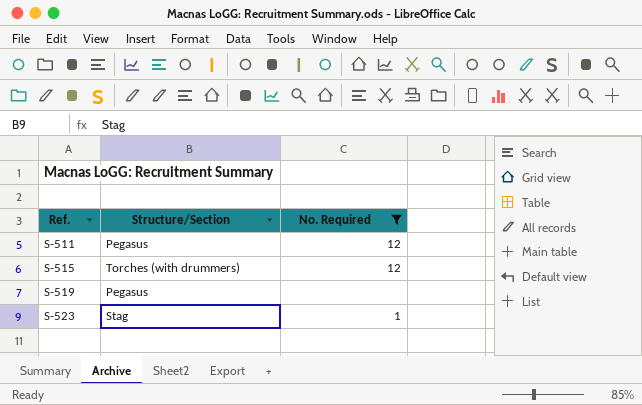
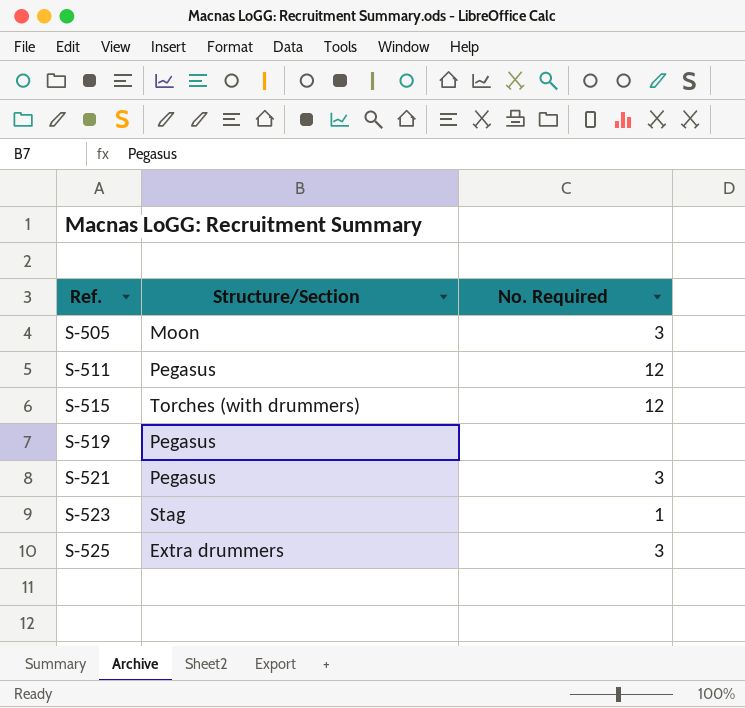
filter: No. Required != 3 -> none

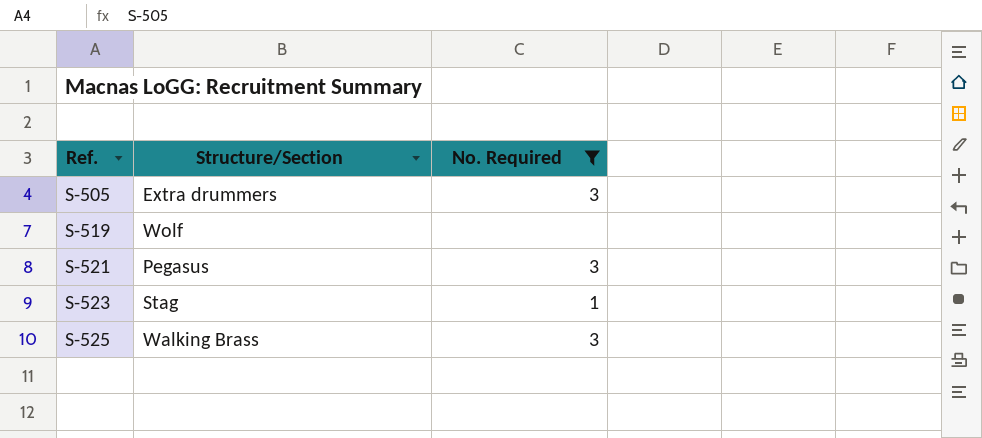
filter: none -> No. Required != 12
S-505 | Structure/Section: Moon -> Extra drummers
S-519 | Structure/Section: Pegasus -> Wolf
S-525 | Structure/Section: Extra drummers -> Walking Brass

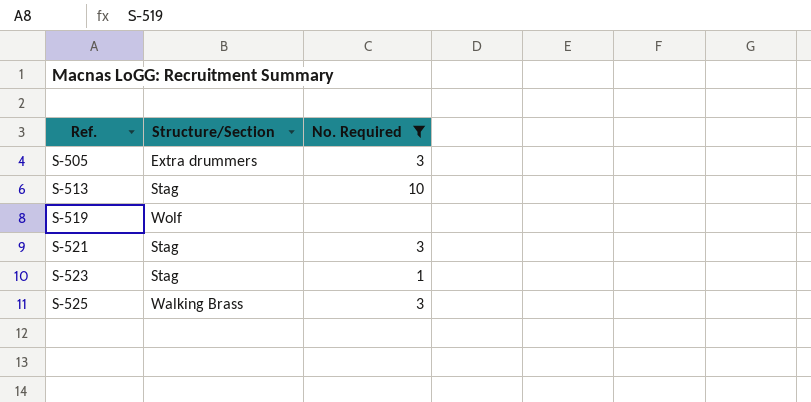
row S-513: none -> Stag | 10
S-521 | Structure/Section: Pegasus -> Stag

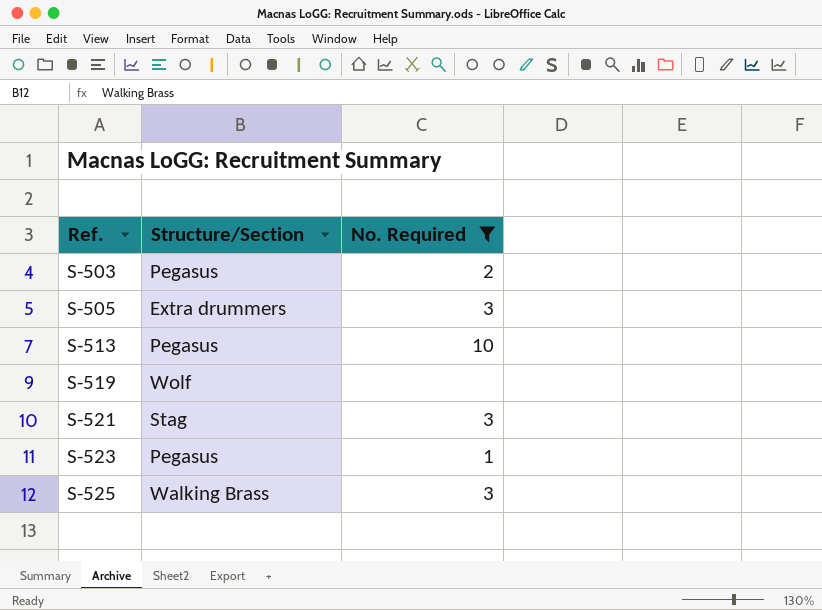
row S-503: none -> Pegasus | 2
S-513 | Structure/Section: Stag -> Pegasus
S-523 | Structure/Section: Stag -> Pegasus

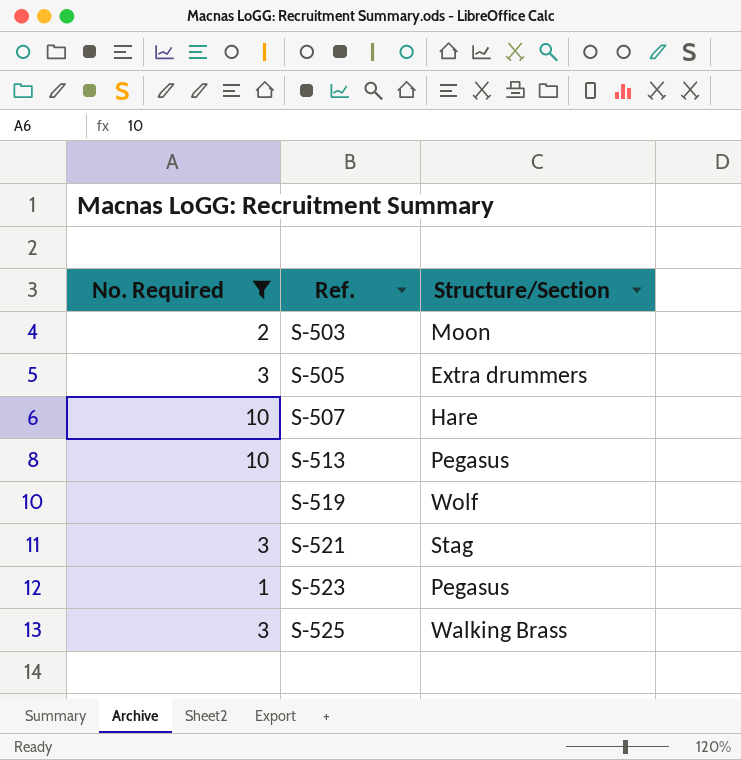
column No. Required | position: 3 -> 1
S-503 | Structure/Section: Pegasus -> Moon
row S-507: none -> 10 | Hare

